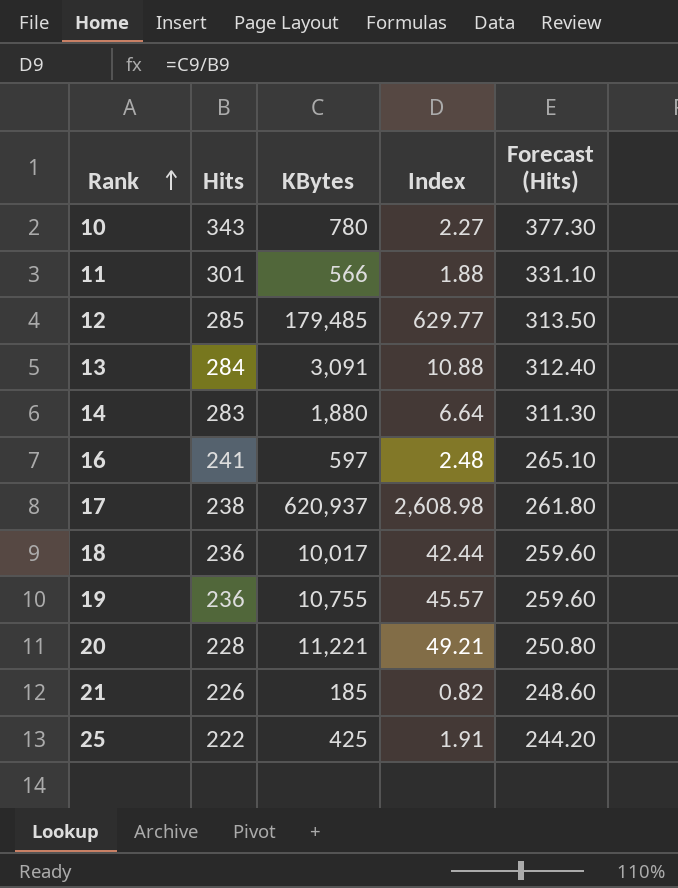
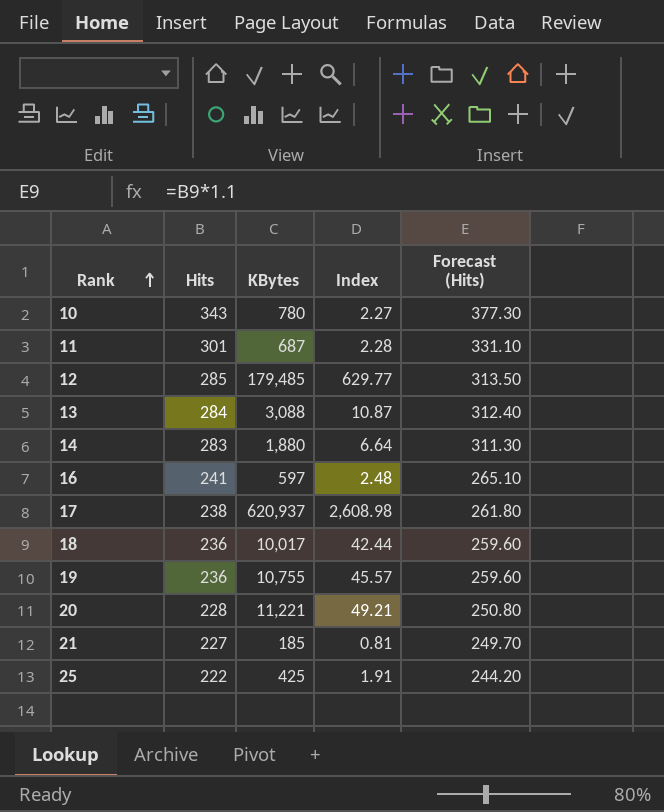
11 | KBytes: 566 -> 687
11 | Index: 1.88 -> 2.28
13 | KBytes: 3,091 -> 3,088
13 | Index: 10.88 -> 10.87
21 | Hits: 226 -> 227
21 | Index: 0.82 -> 0.81
21 | Forecast (Hits): 248.60 -> 249.70

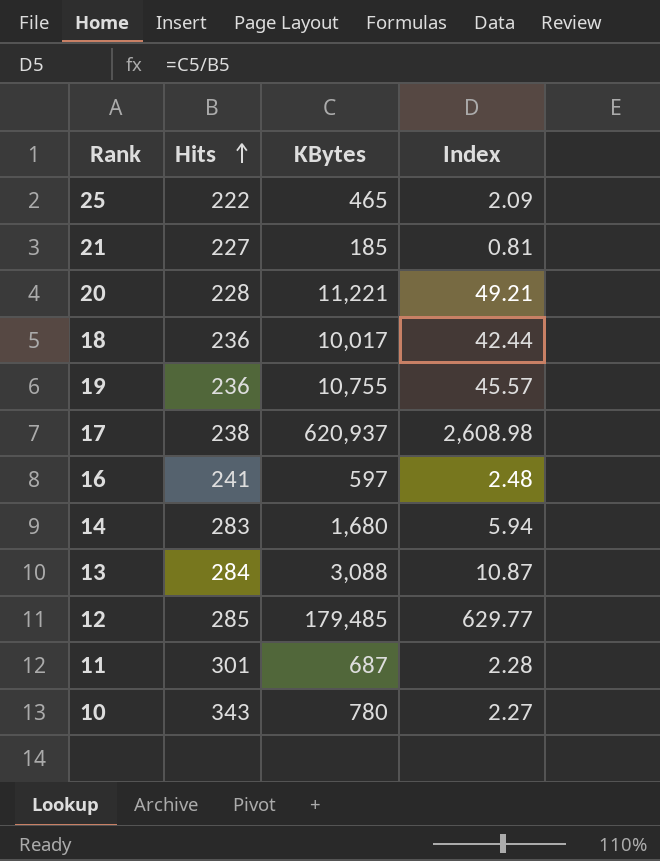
row order: Rank ascending -> Hits ascending
column Forecast (Hits) | formula: [Hits] * 1.1 -> none
25 | KBytes: 425 -> 465
25 | Index: 1.91 -> 2.09
14 | KBytes: 1,880 -> 1,680
14 | Index: 6.64 -> 5.94

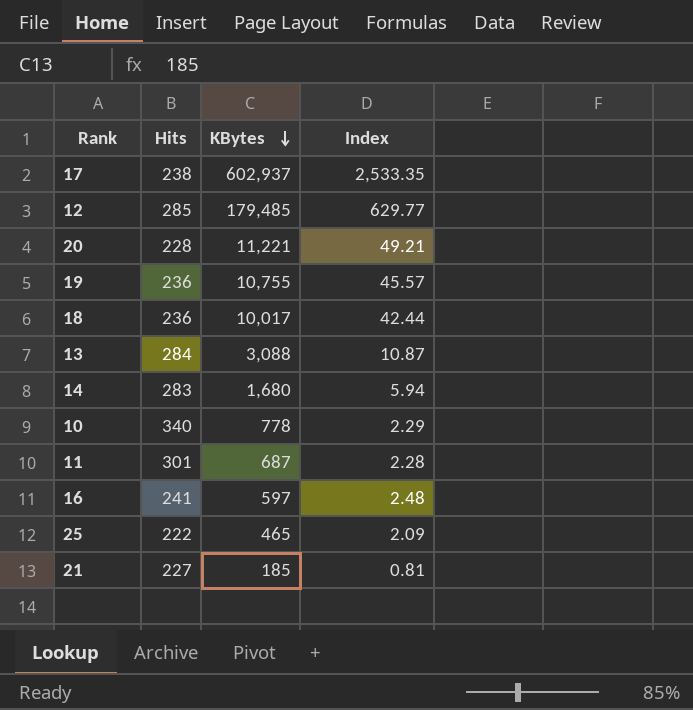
row order: Hits ascending -> KBytes descending
17 | KBytes: 620,937 -> 602,937
17 | Index: 2,608.98 -> 2,533.35
10 | Hits: 343 -> 340
10 | KBytes: 780 -> 778
10 | Index: 2.27 -> 2.29

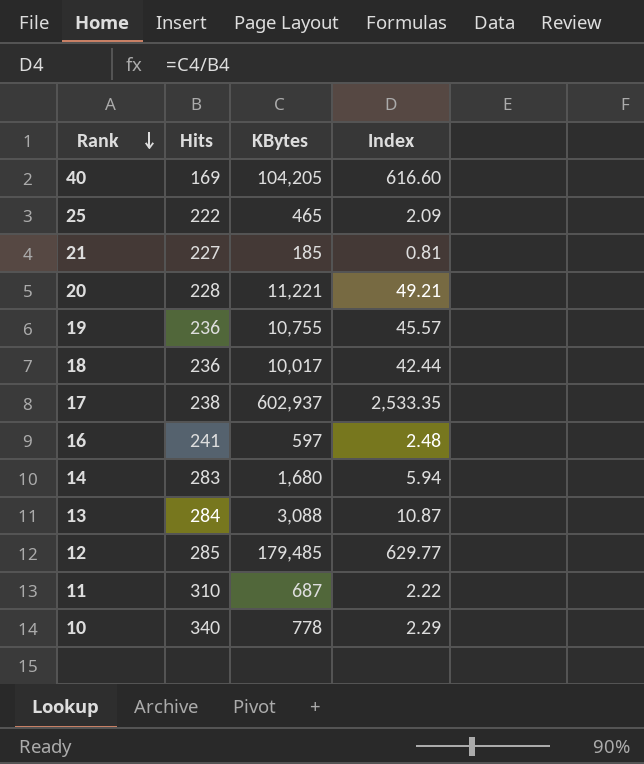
row order: KBytes descending -> Rank descending
row 40: none -> 169 | 104,205 | 616.60
11 | Hits: 301 -> 310
11 | Index: 2.28 -> 2.22

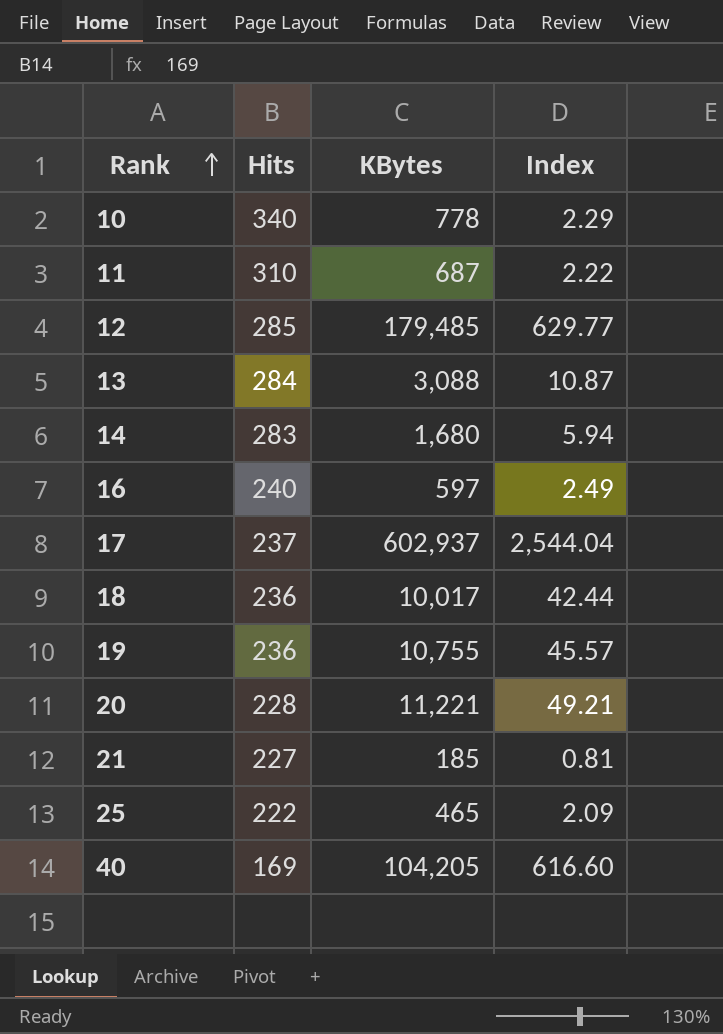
row order: Rank descending -> Rank ascending
16 | Hits: 241 -> 240
16 | Index: 2.48 -> 2.49
17 | Hits: 238 -> 237
17 | Index: 2,533.35 -> 2,544.04

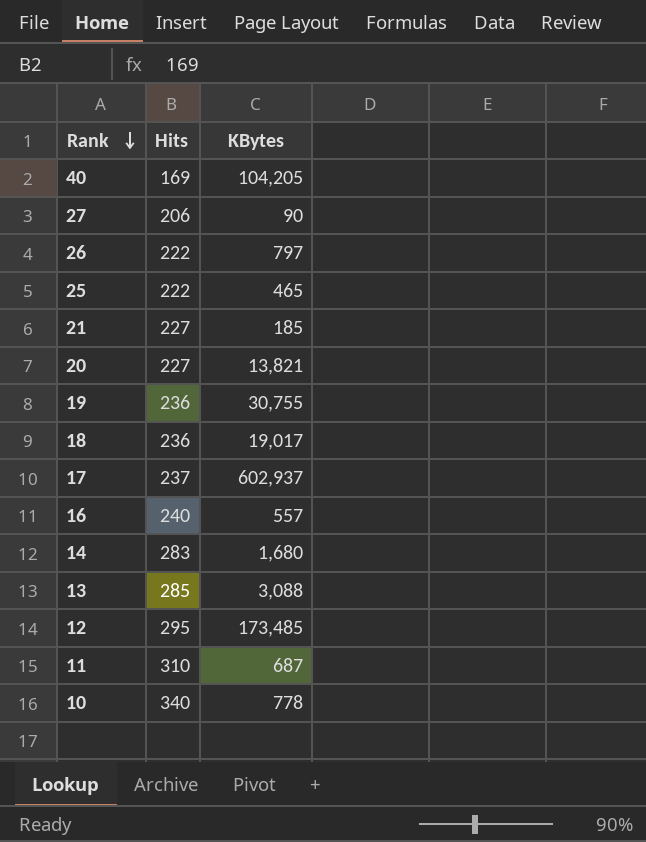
row order: Rank ascending -> Rank descending
column Index | formula: [KBytes] / [Hits] -> none
row 27: none -> 206 | 90
row 26: none -> 222 | 797
20 | Hits: 228 -> 227
20 | KBytes: 11,221 -> 13,821
19 | KBytes: 10,755 -> 30,755
18 | KBytes: 10,017 -> 19,017
16 | KBytes: 597 -> 557
13 | Hits: 284 -> 285
12 | Hits: 285 -> 295
12 | KBytes: 179,485 -> 173,485

